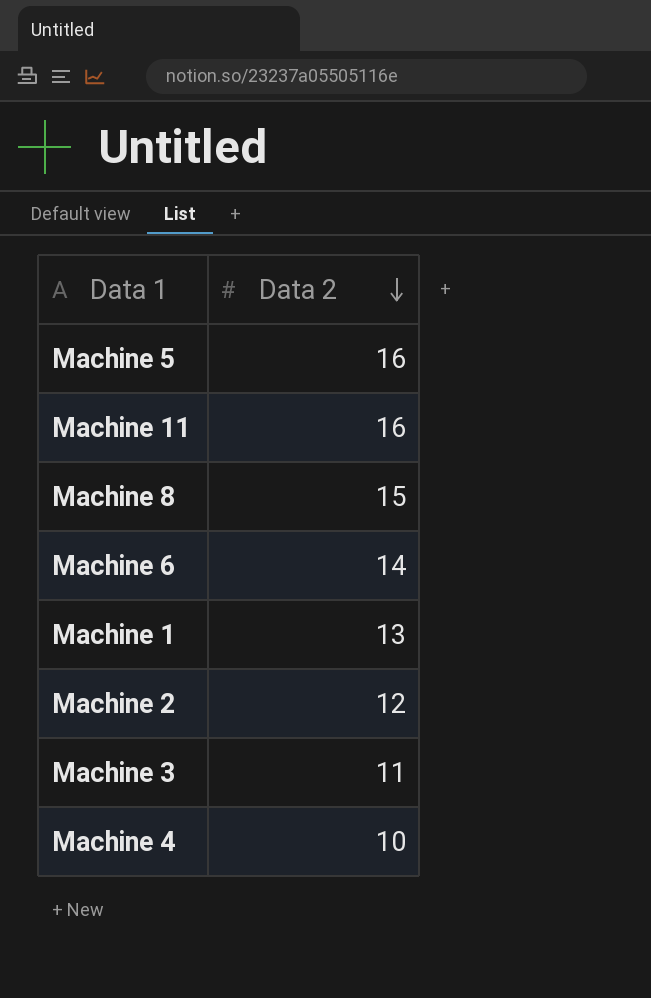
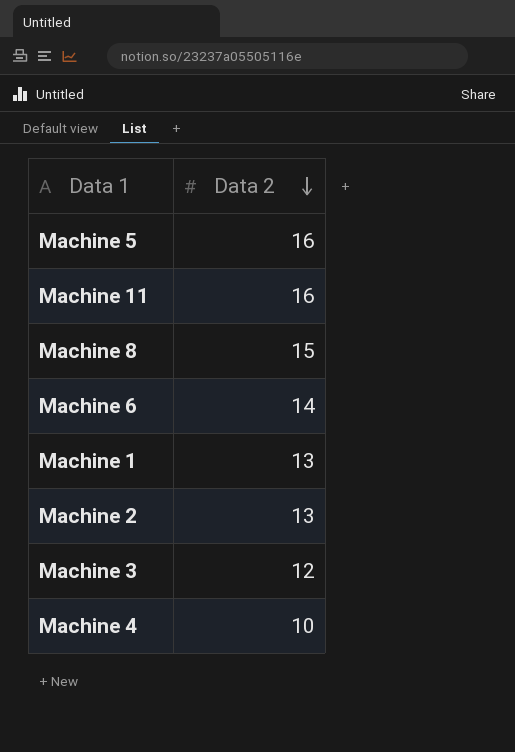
Machine 2 | Data 2: 12 -> 13
Machine 3 | Data 2: 11 -> 12

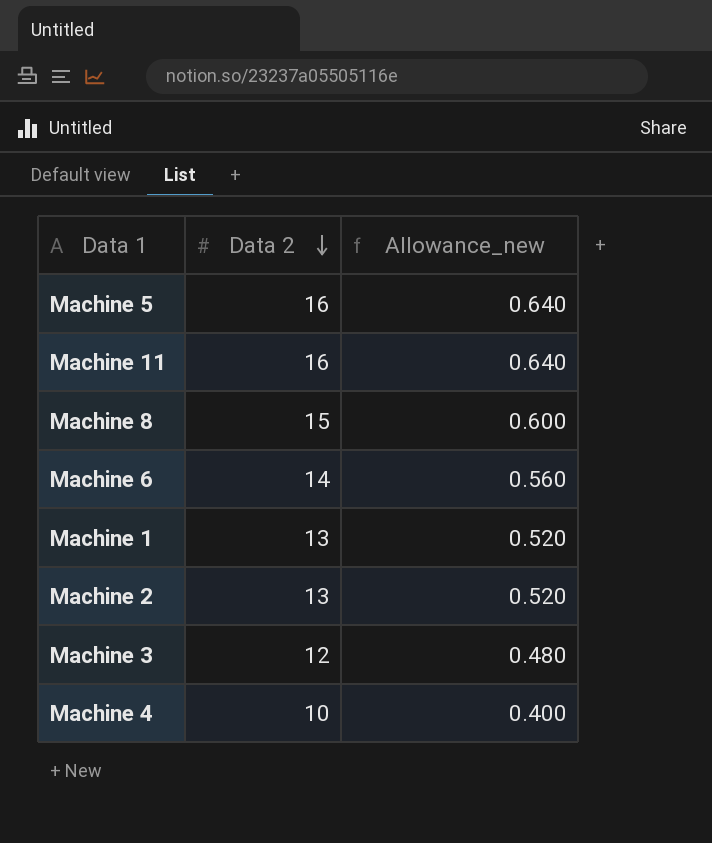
column Allowance_new | formula: none -> [Data 2] * 0.04

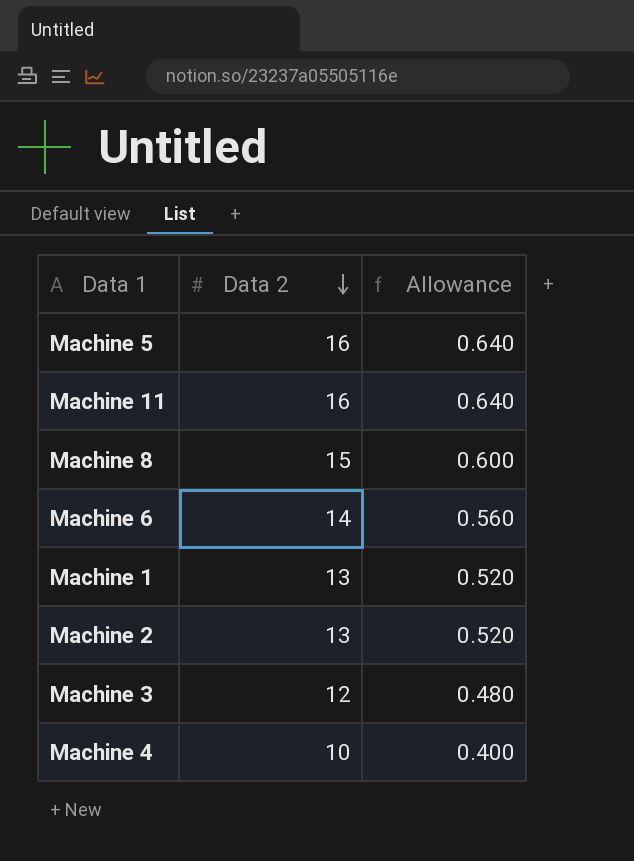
column name: Allowance_new -> Allowance

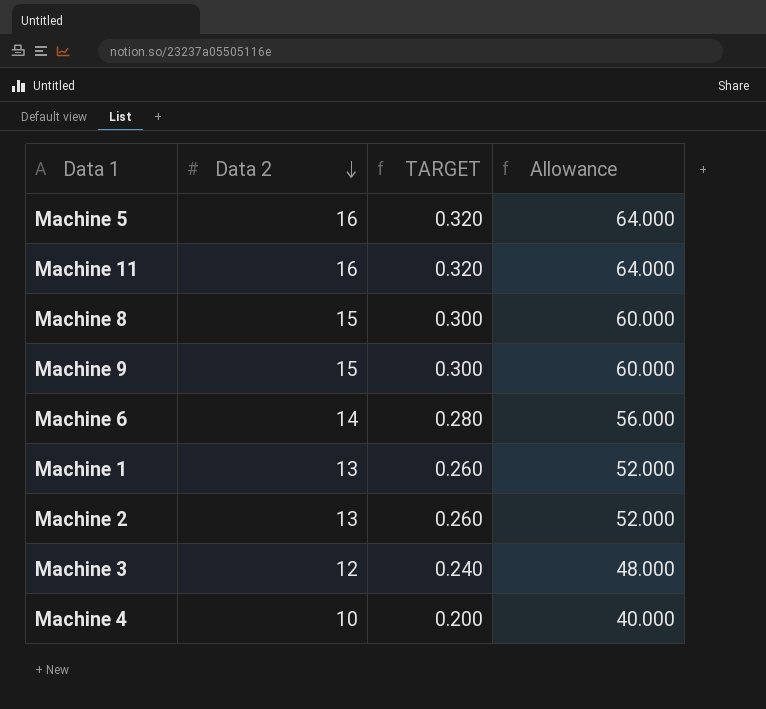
column TARGET | formula: none -> [Data 2] * 0.02
column Allowance | formula: [Data 2] * 0.04 -> [Data 2] * 4
row Machine 9: none -> 15 | 0.300 | 60.000

